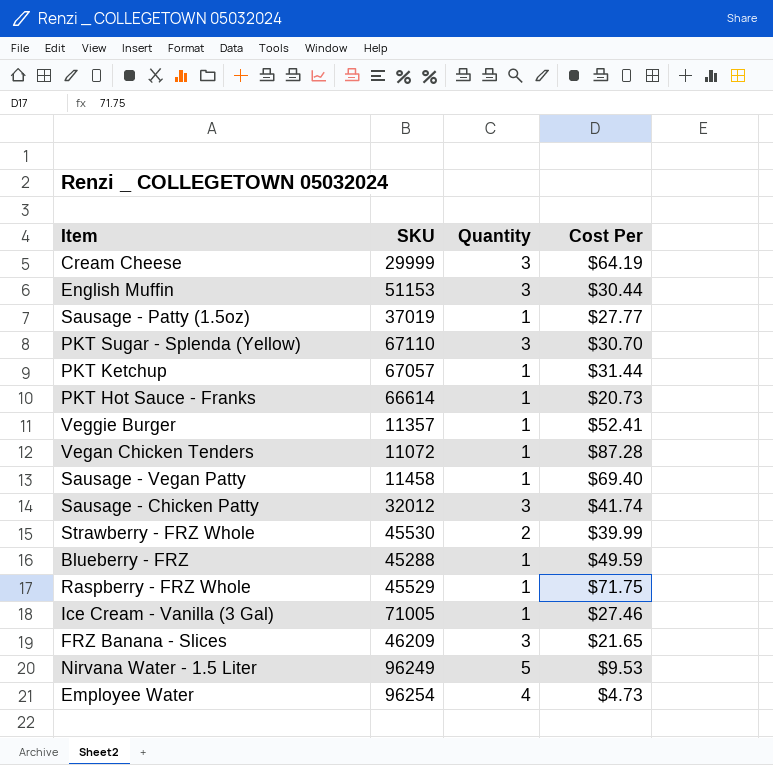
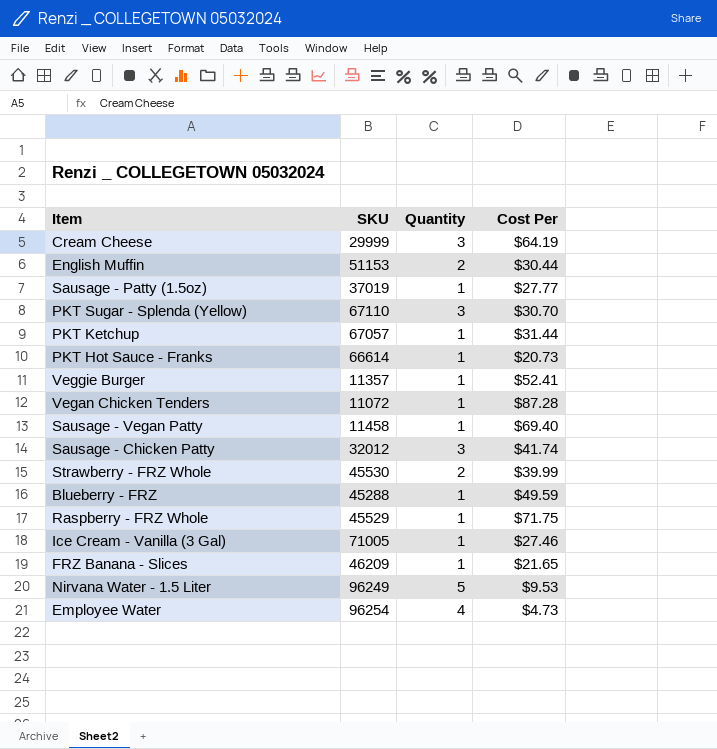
English Muffin | Quantity: 3 -> 2
FRZ Banana - Slices | Quantity: 3 -> 1

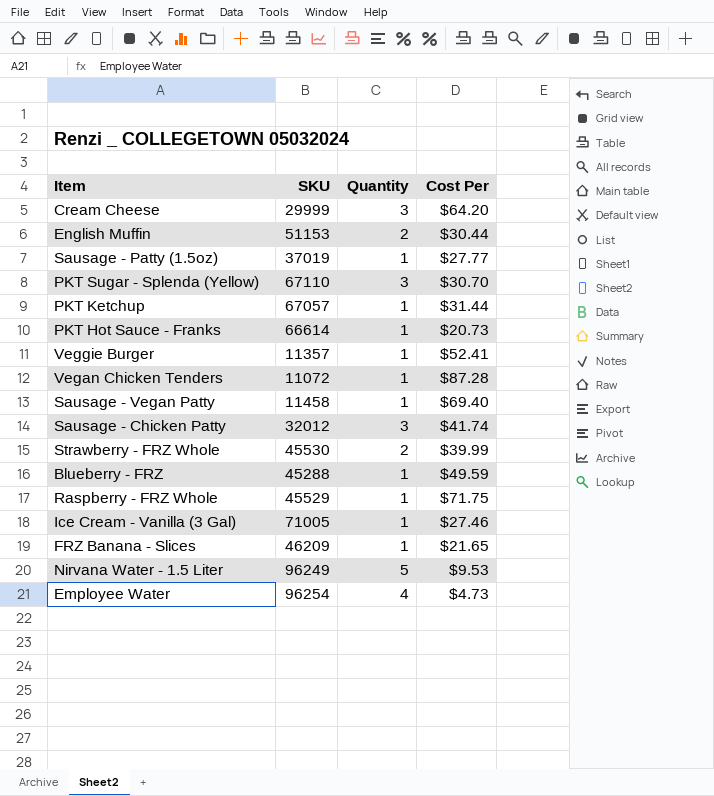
Cream Cheese | Cost Per: $64.19 -> $64.20

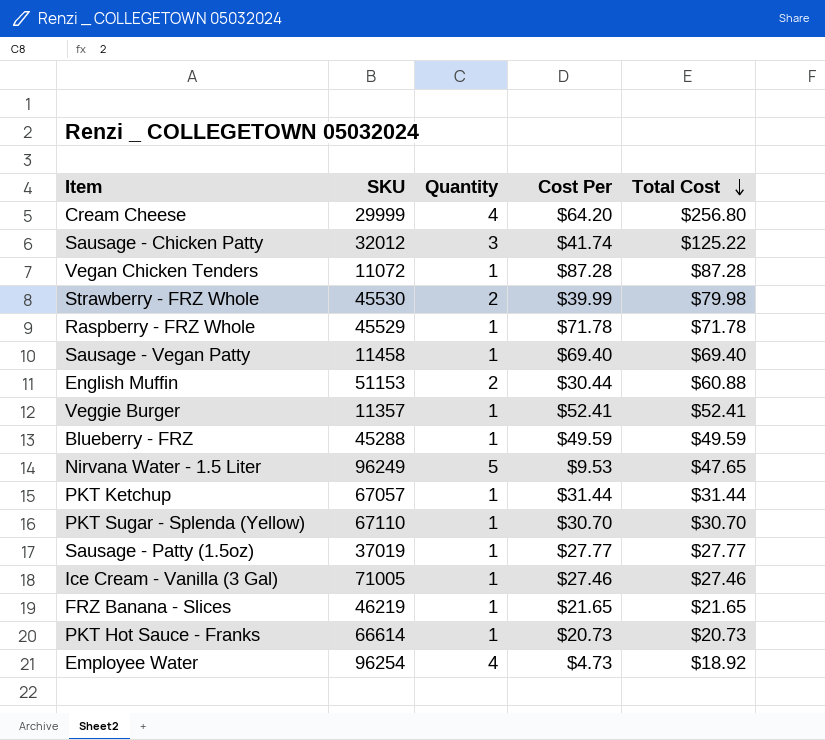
row order: none -> Total Cost descending
column Total Cost | formula: none -> [Quantity] * [Cost Per]
Cream Cheese | Quantity: 3 -> 4
Raspberry - FRZ Whole | Cost Per: $71.75 -> $71.78
PKT Sugar - Splenda (Yellow) | Quantity: 3 -> 1
FRZ Banana - Slices | SKU: 46209 -> 46219

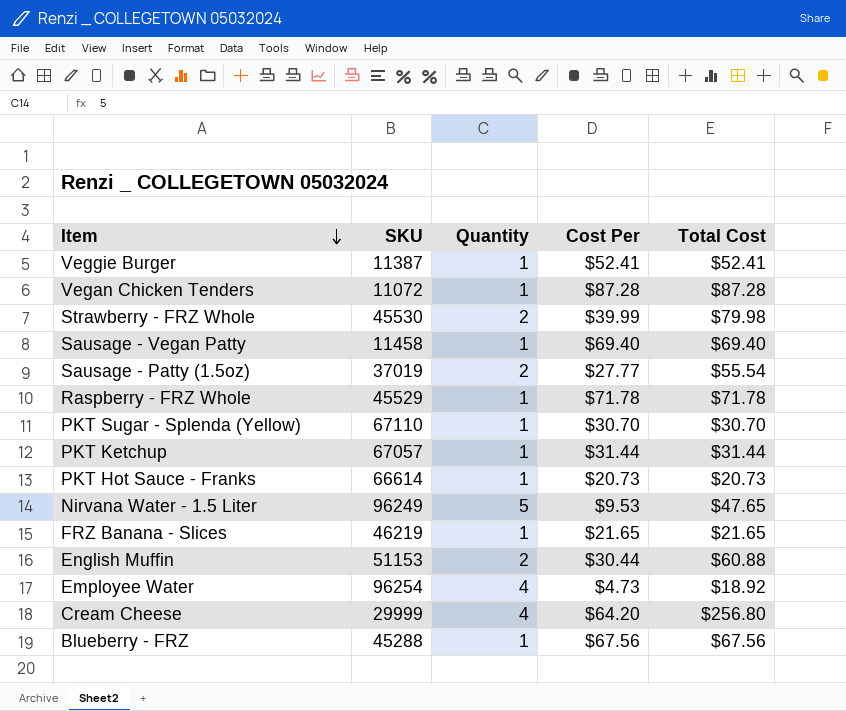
row order: Total Cost descending -> Item descending
row Sausage - Chicken Patty: 32012 | 3 | $41.74 | $125.22 -> none
row Ice Cream - Vanilla (3 Gal): 71005 | 1 | $27.46 | $27.46 -> none
Veggie Burger | SKU: 11357 -> 11387
Sausage - Patty (1.5oz) | Quantity: 1 -> 2
Sausage - Patty (1.5oz) | Total Cost: $27.77 -> $55.54
Blueberry - FRZ | Cost Per: $49.59 -> $67.56
Blueberry - FRZ | Total Cost: $49.59 -> $67.56

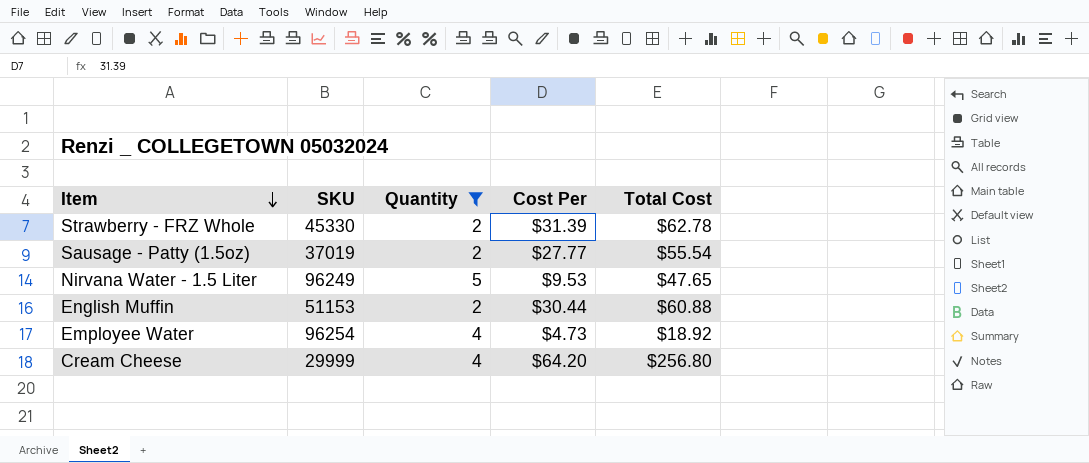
filter: none -> Quantity != 1
Strawberry - FRZ Whole | SKU: 45530 -> 45330
Strawberry - FRZ Whole | Cost Per: $39.99 -> $31.39
Strawberry - FRZ Whole | Total Cost: $79.98 -> $62.78

